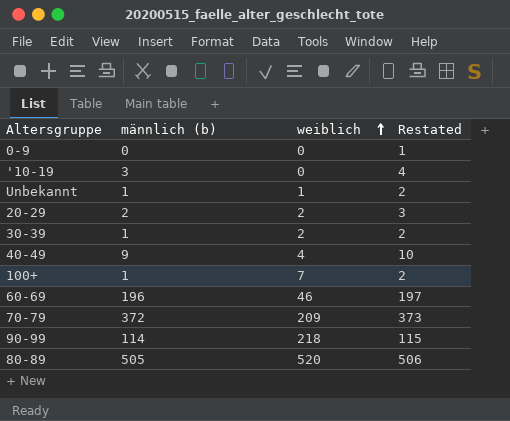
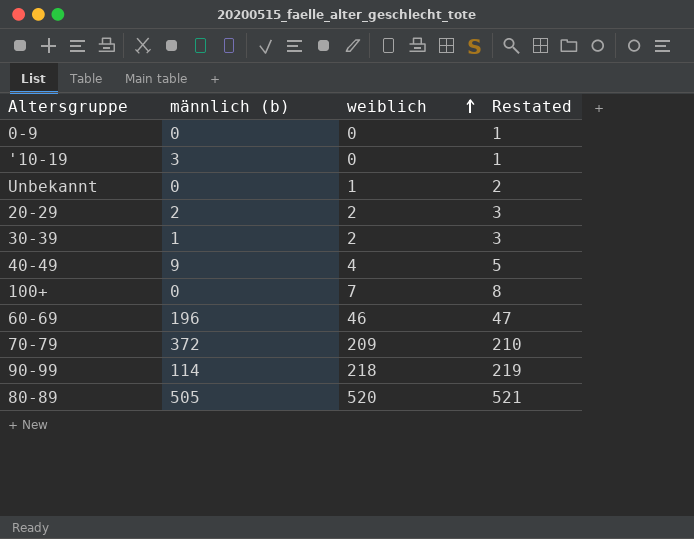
column Restated | formula: [männlich (b)] + 1 -> [weiblich] + 1
Unbekannt | männlich (b): 1 -> 0
100+ | männlich (b): 1 -> 0

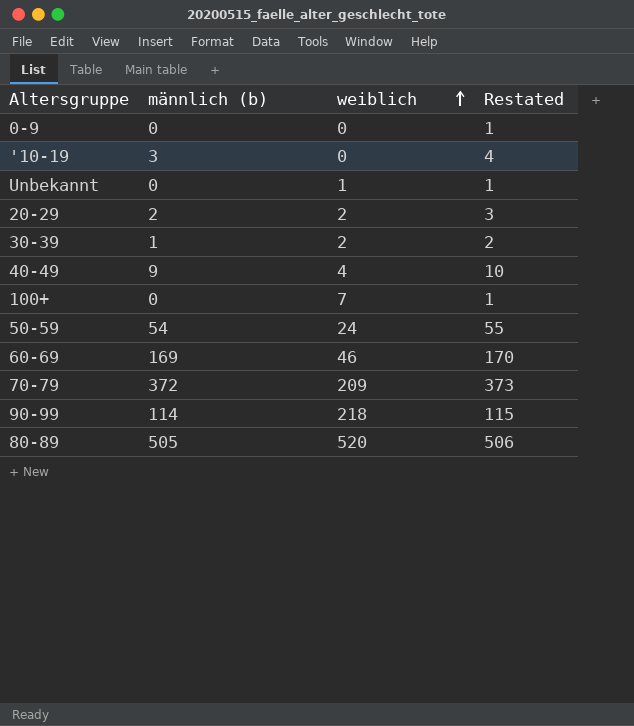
column Restated | formula: [weiblich] + 1 -> [männlich (b)] + 1
row 50-59: none -> 54 | 24 | 55
60-69 | männlich (b): 196 -> 169

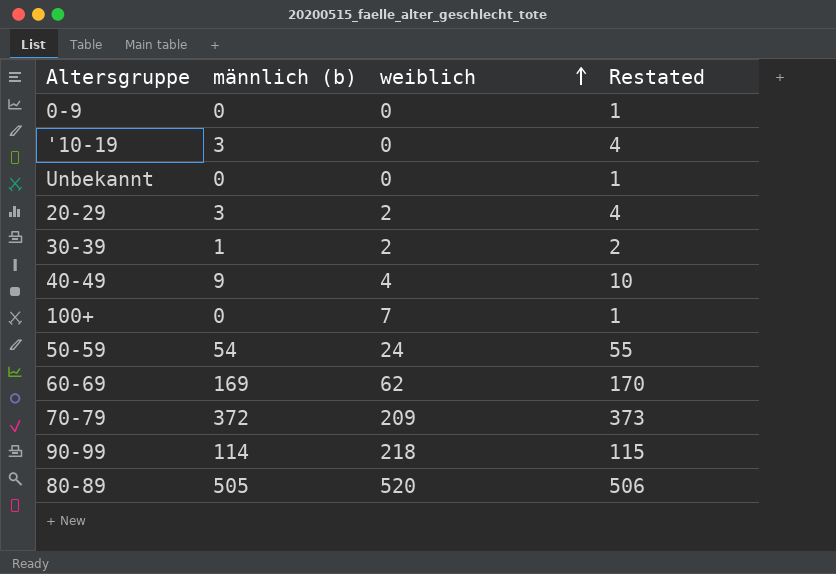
Unbekannt | weiblich: 1 -> 0
20-29 | männlich (b): 2 -> 3
20-29 | Restated: 3 -> 4
60-69 | weiblich: 46 -> 62

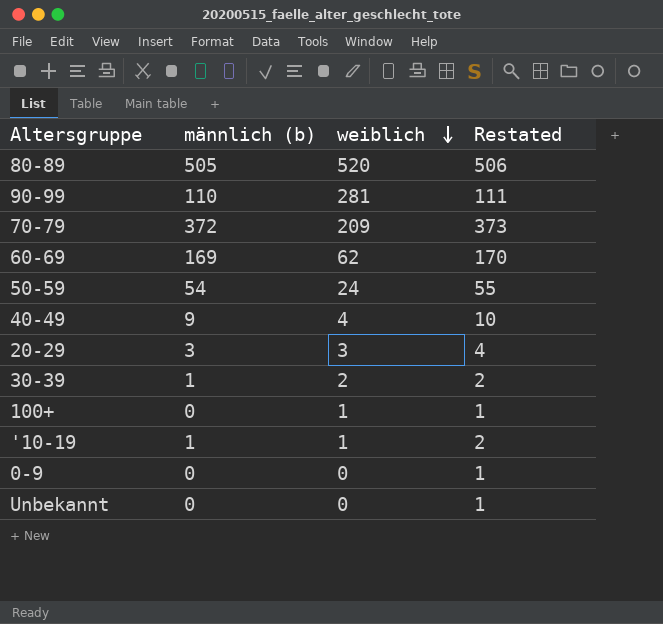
row order: weiblich ascending -> weiblich descending
90-99 | männlich (b): 114 -> 110
90-99 | weiblich: 218 -> 281
90-99 | Restated: 115 -> 111
20-29 | weiblich: 2 -> 3
100+ | weiblich: 7 -> 1
'10-19 | männlich (b): 3 -> 1
'10-19 | weiblich: 0 -> 1
'10-19 | Restated: 4 -> 2

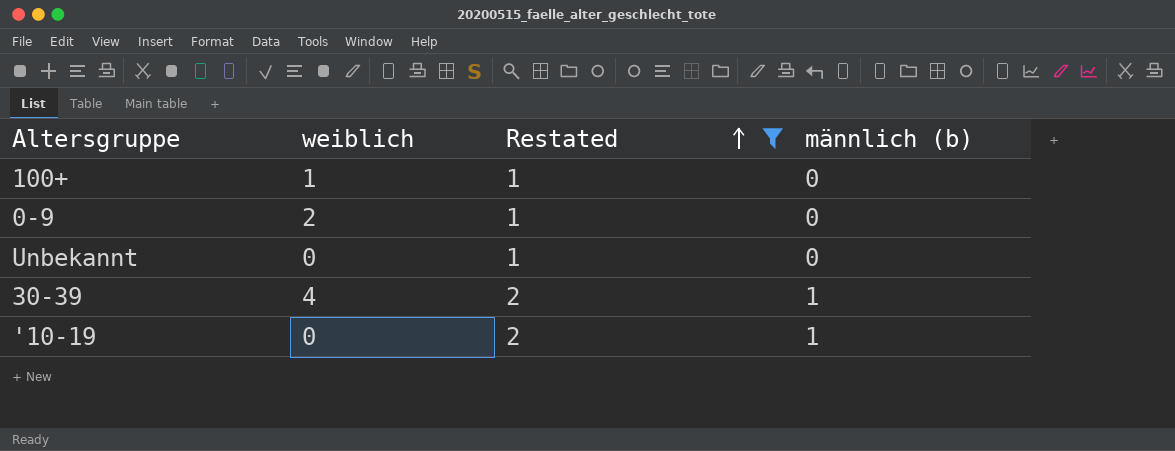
filter: none -> Restated <= 2
row order: weiblich descending -> Restated ascending
column männlich (b) | position: 2 -> 4
0-9 | weiblich: 0 -> 2
30-39 | weiblich: 2 -> 4
'10-19 | weiblich: 1 -> 0

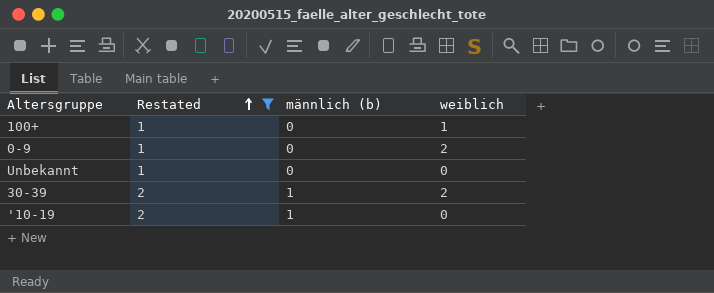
column weiblich | position: 2 -> 4
30-39 | weiblich: 4 -> 2

